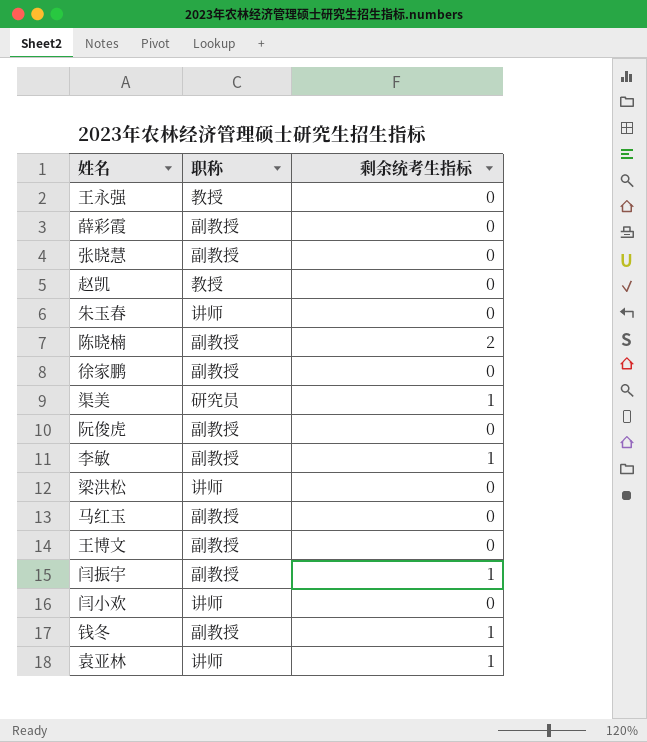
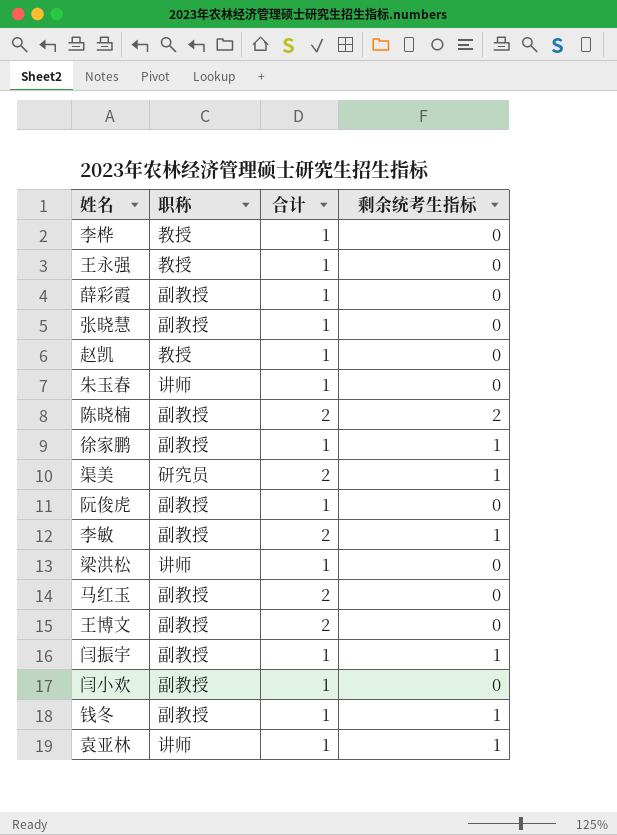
column 合计 | position: none -> 3
row 李桦: none -> 教授 | 1 | 0
徐家鹏 | 剩余统考生指标: 0 -> 1
闫小欢 | 职称: 讲师 -> 副教授

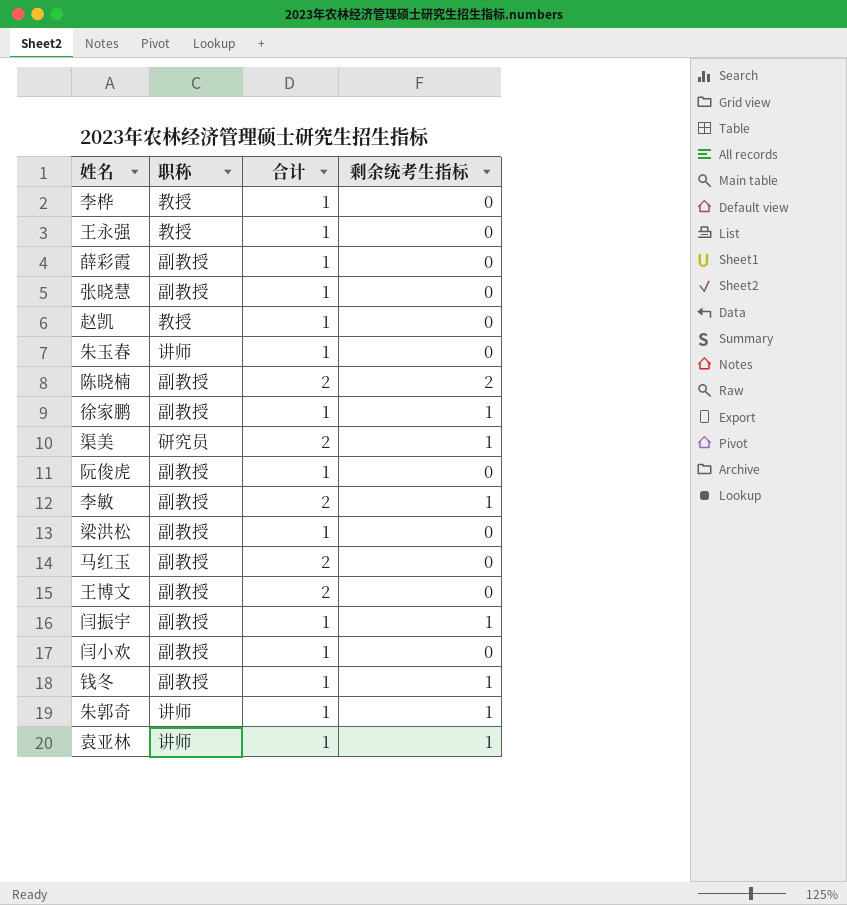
梁洪松 | 职称: 讲师 -> 副教授
row 朱郭奇: none -> 讲师 | 1 | 1

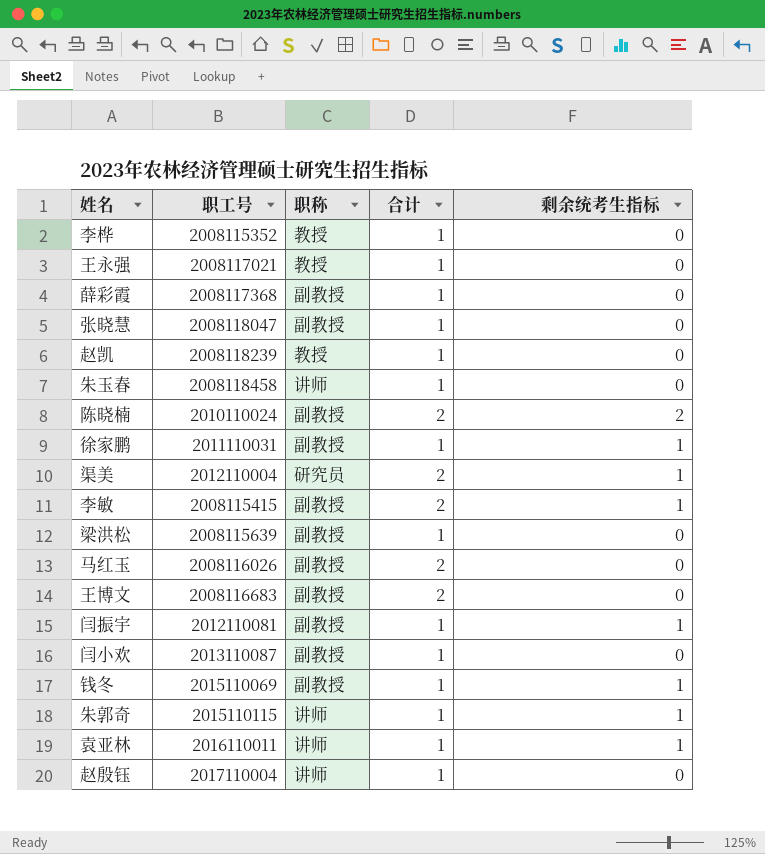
column 职工号 | position: none -> 2
row 阮俊虎: 副教授 | 1 | 0 -> none
row 赵殷钰: none -> 2017110004 | 讲师 | 1 | 0

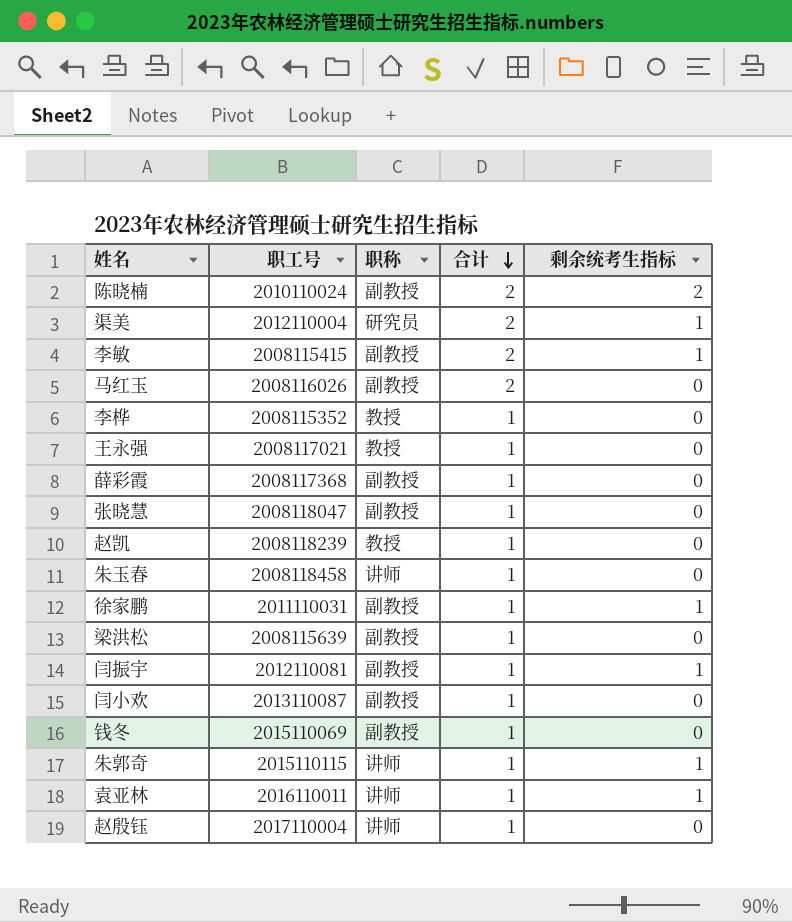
row order: none -> 合计 descending
row 王博文: 2008116683 | 副教授 | 2 | 0 -> none
钱冬 | 剩余统考生指标: 1 -> 0

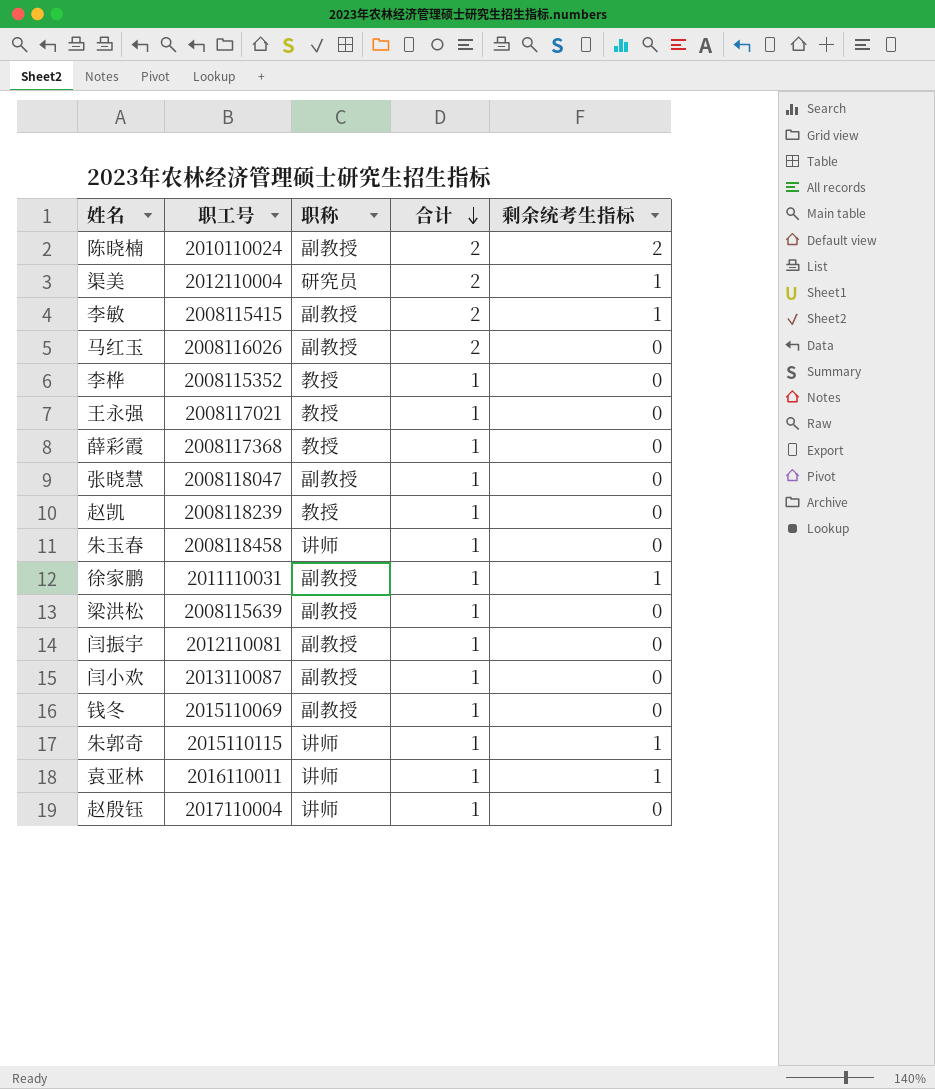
薛彩霞 | 职称: 副教授 -> 教授
闫振宇 | 剩余统考生指标: 1 -> 0

